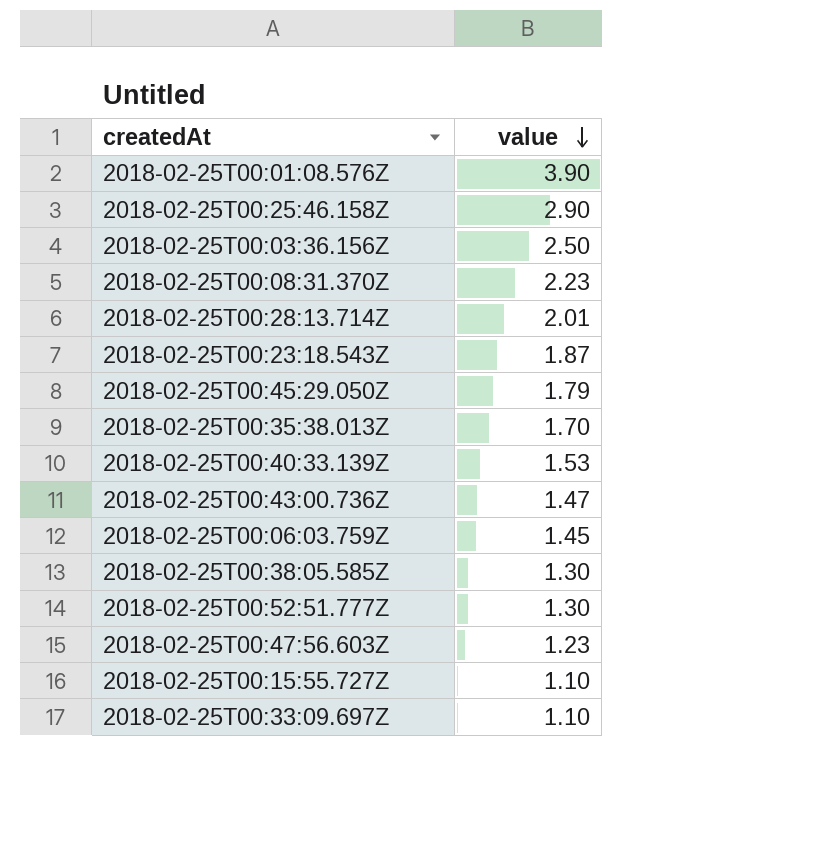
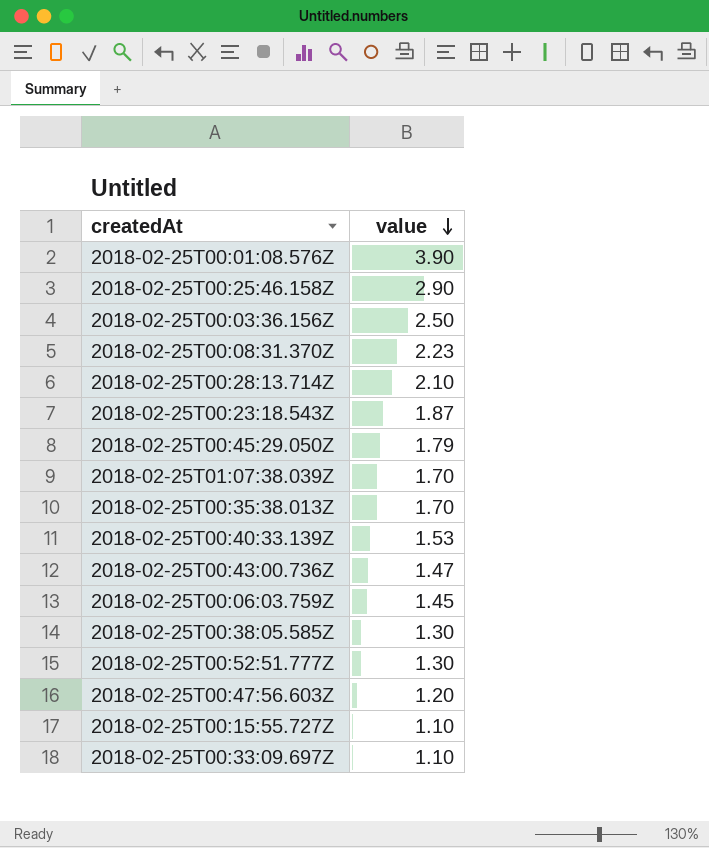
2018-02-25T00:28:13.714Z | value: 2.01 -> 2.10
row 2018-02-25T01:07:38.039Z: none -> 1.70
2018-02-25T00:47:56.603Z | value: 1.23 -> 1.20

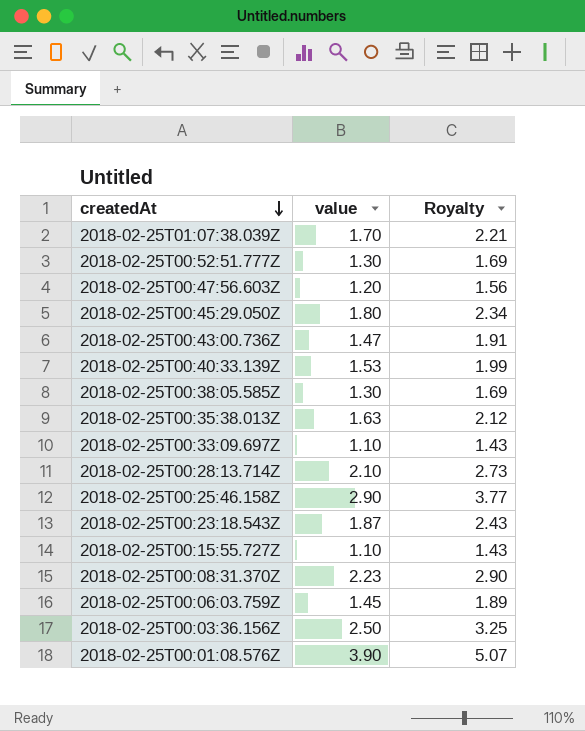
row order: value descending -> createdAt descending
column Royalty | formula: none -> [value] * 1.3
2018-02-25T00:45:29.050Z | value: 1.79 -> 1.80
2018-02-25T00:35:38.013Z | value: 1.70 -> 1.63

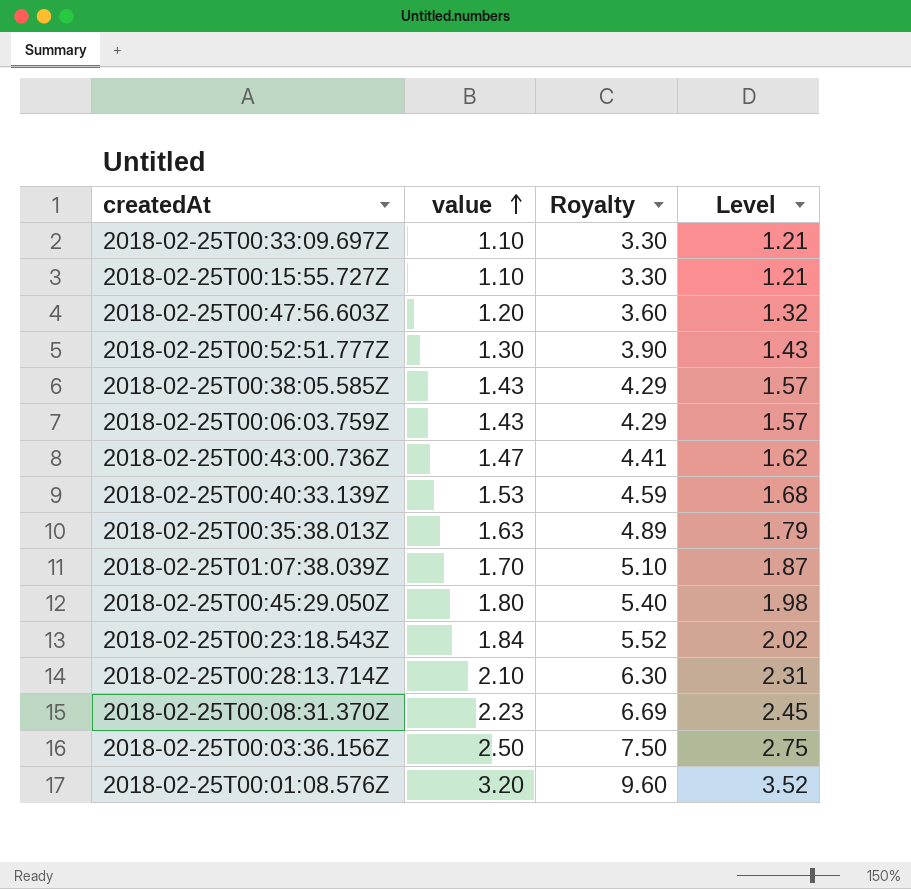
row order: createdAt descending -> value ascending
column Royalty | formula: [value] * 1.3 -> [value] * 3
column Level | formula: none -> [value] * 1.1
row 2018-02-25T00:25:46.158Z: 2.90 | 3.77 -> none
2018-02-25T00:38:05.585Z | value: 1.30 -> 1.43
2018-02-25T00:06:03.759Z | value: 1.45 -> 1.43
2018-02-25T00:23:18.543Z | value: 1.87 -> 1.84
2018-02-25T00:01:08.576Z | value: 3.90 -> 3.20

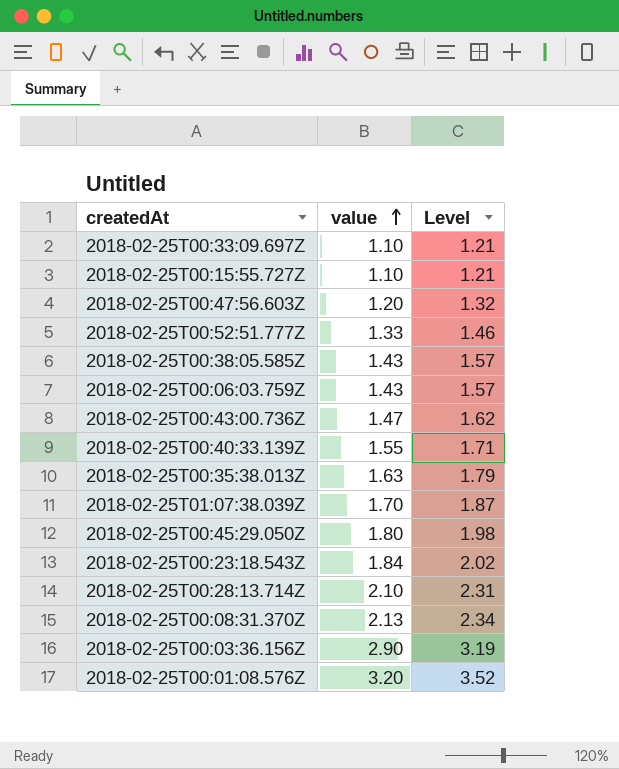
column Royalty | formula: [value] * 3 -> none
2018-02-25T00:52:51.777Z | value: 1.30 -> 1.33
2018-02-25T00:52:51.777Z | Level: 1.43 -> 1.46
2018-02-25T00:40:33.139Z | value: 1.53 -> 1.55
2018-02-25T00:40:33.139Z | Level: 1.68 -> 1.71
2018-02-25T00:08:31.370Z | value: 2.23 -> 2.13
2018-02-25T00:08:31.370Z | Level: 2.45 -> 2.34
2018-02-25T00:03:36.156Z | value: 2.50 -> 2.90
2018-02-25T00:03:36.156Z | Level: 2.75 -> 3.19

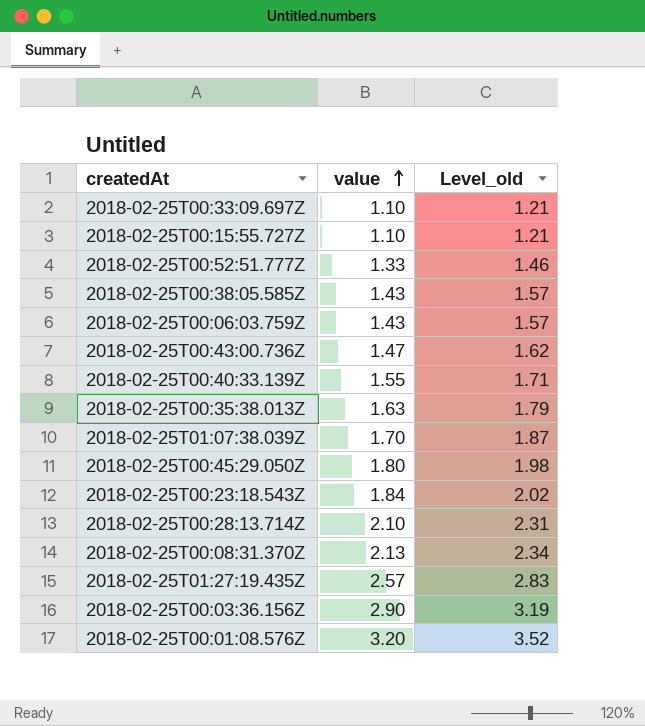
column name: Level -> Level_old
row 2018-02-25T00:47:56.603Z: 1.20 | 1.32 -> none
row 2018-02-25T01:27:19.435Z: none -> 2.57 | 2.83

